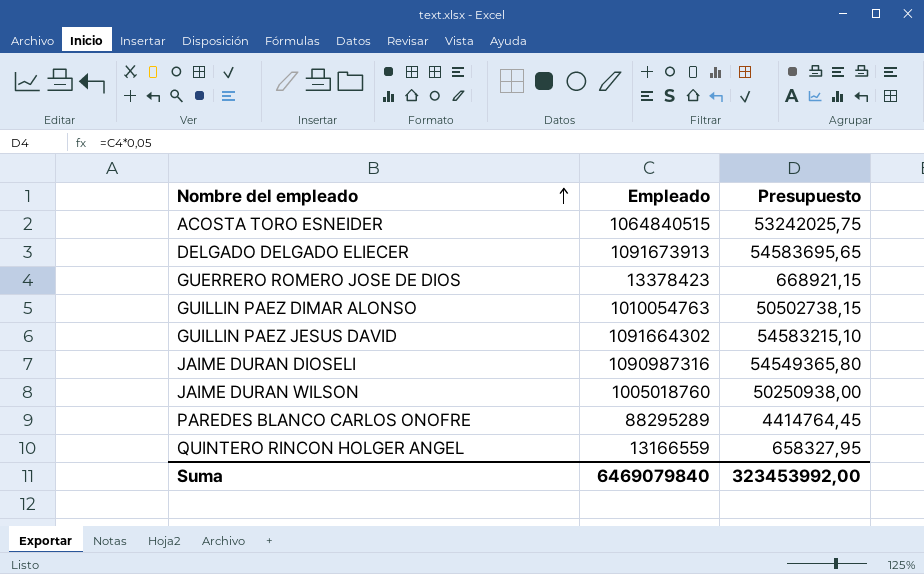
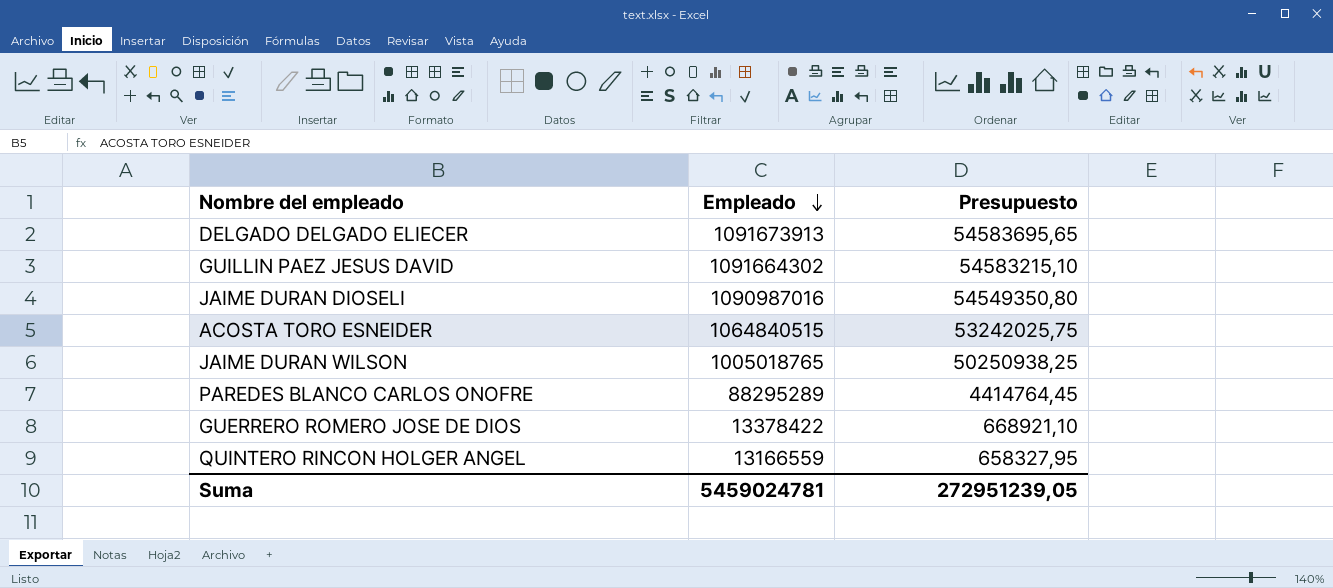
row order: Nombre del empleado ascending -> Empleado descending
row GUILLIN PAEZ DIMAR ALONSO: 1010054763 | 50502738,15 -> none
JAIME DURAN DIOSELI | Empleado: 1090987316 -> 1090987016
JAIME DURAN DIOSELI | Presupuesto: 54549365,80 -> 54549350,80
JAIME DURAN WILSON | Empleado: 1005018760 -> 1005018765
JAIME DURAN WILSON | Presupuesto: 50250938,00 -> 50250938,25
GUERRERO ROMERO JOSE DE DIOS | Empleado: 13378423 -> 13378422
GUERRERO ROMERO JOSE DE DIOS | Presupuesto: 668921,15 -> 668921,10
Suma | Empleado: 6469079840 -> 5459024781
Suma | Presupuesto: 323453992,00 -> 272951239,05

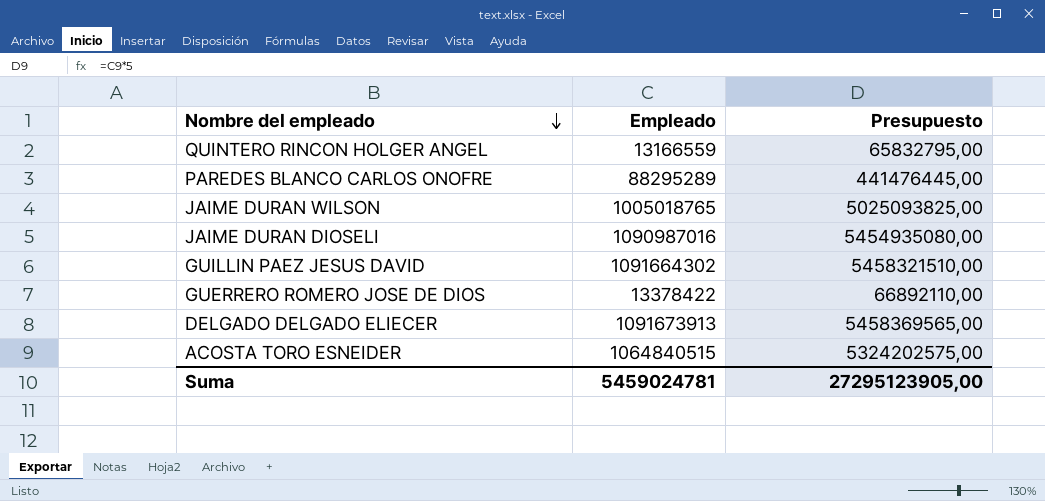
row order: Empleado descending -> Nombre del empleado descending
column Presupuesto | formula: [Empleado] * 0,05 -> [Empleado] * 5
Suma | Presupuesto: 272951239,05 -> 27295123905,00

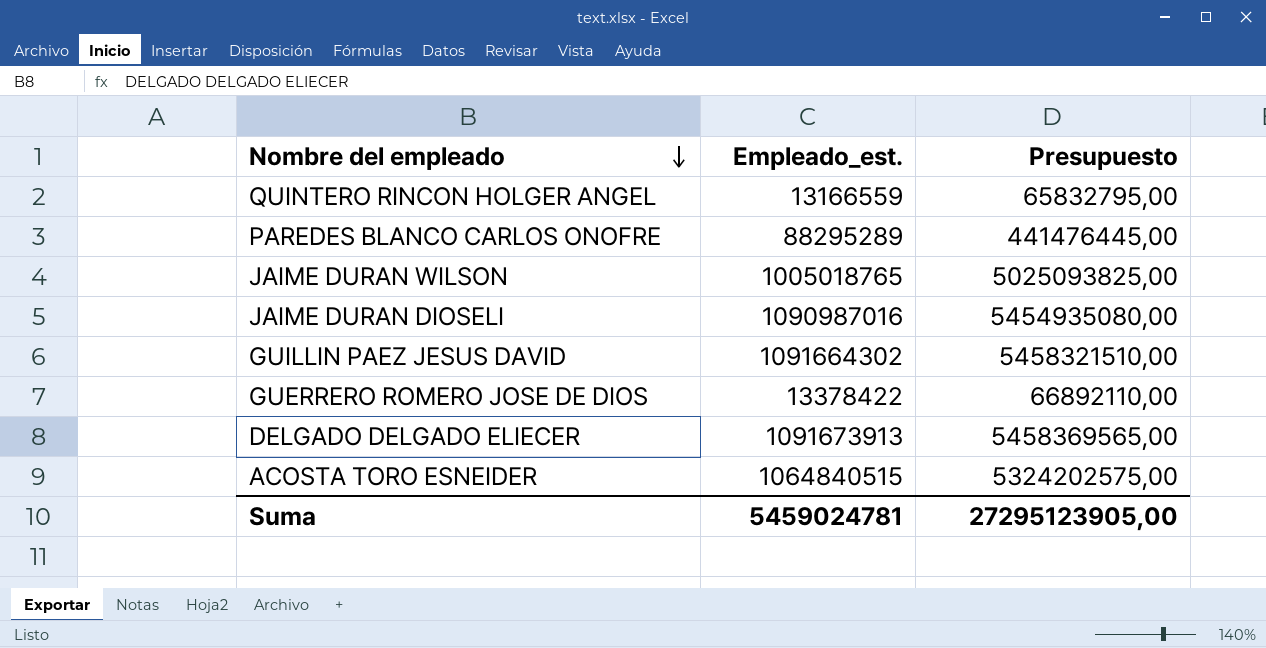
column name: Empleado -> Empleado_est.

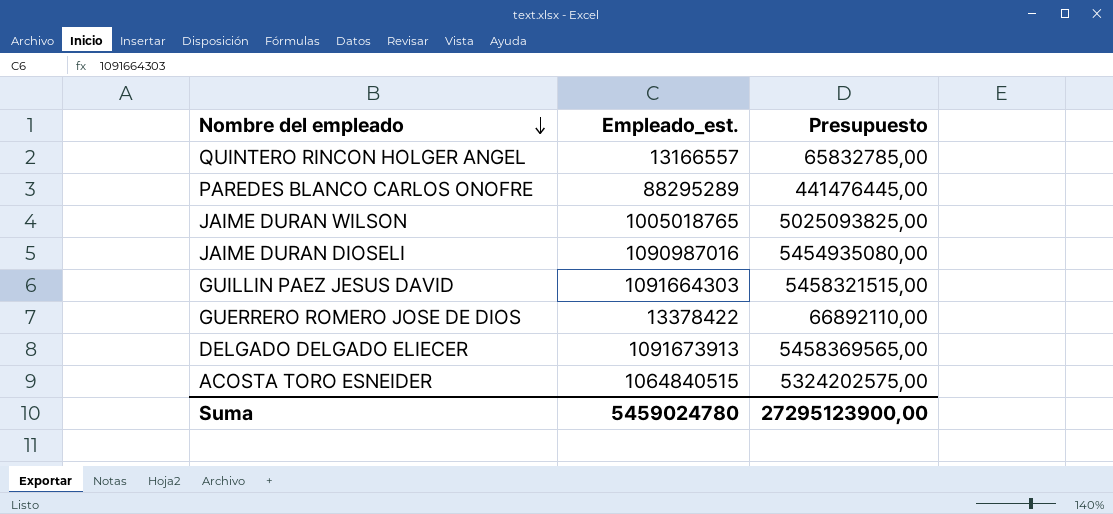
QUINTERO RINCON HOLGER ANGEL | Empleado_est.: 13166559 -> 13166557
QUINTERO RINCON HOLGER ANGEL | Presupuesto: 65832795,00 -> 65832785,00
GUILLIN PAEZ JESUS DAVID | Empleado_est.: 1091664302 -> 1091664303
GUILLIN PAEZ JESUS DAVID | Presupuesto: 5458321510,00 -> 5458321515,00
Suma | Empleado_est.: 5459024781 -> 5459024780
Suma | Presupuesto: 27295123905,00 -> 27295123900,00

